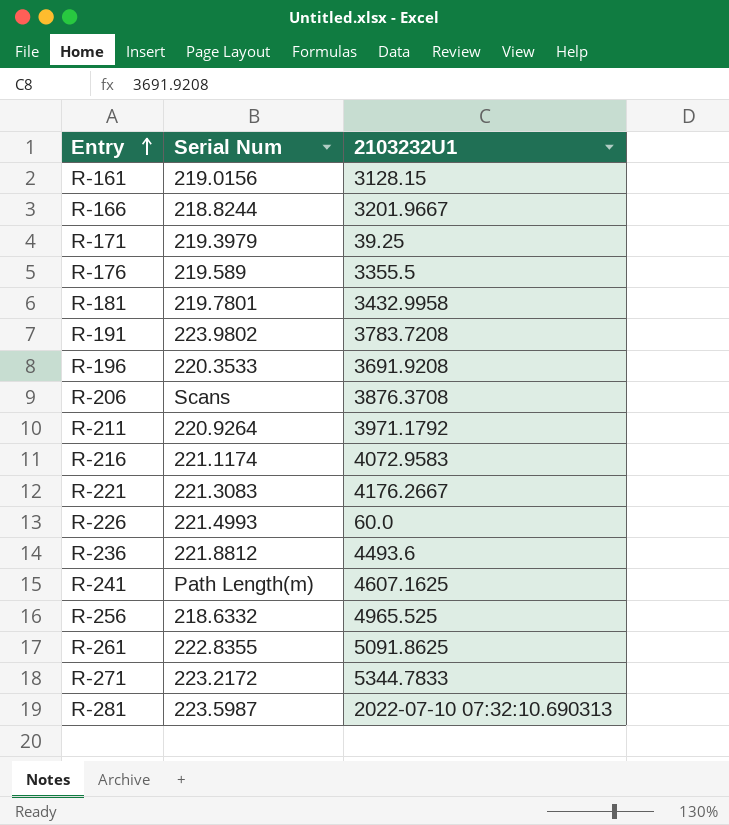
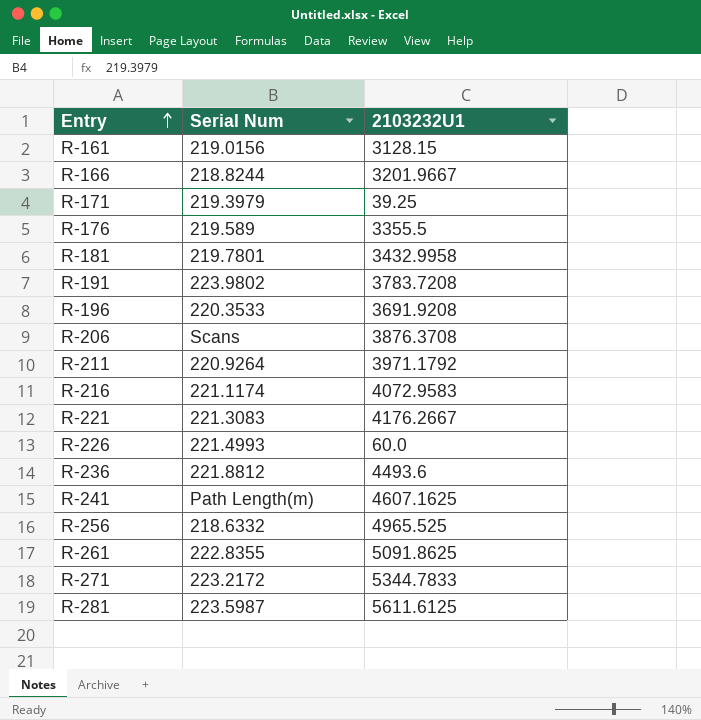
R-281 | 2103232U1: 2022-07-10 07:32:10.690313 -> 5611.6125

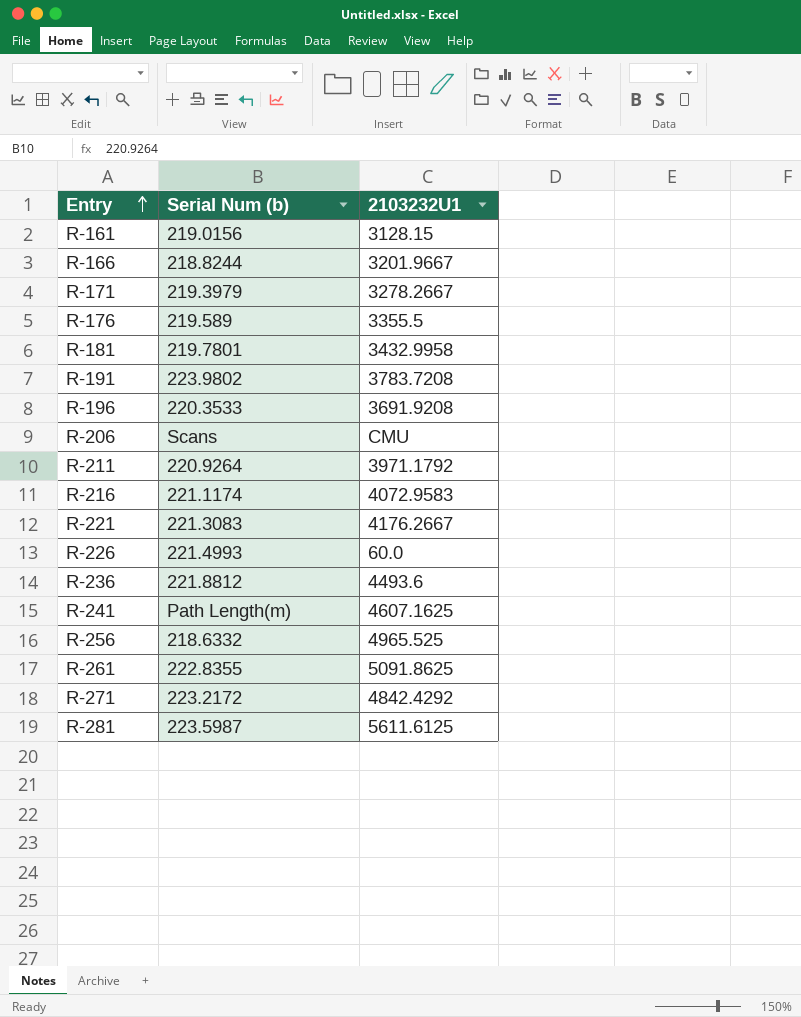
column name: Serial Num -> Serial Num (b)
R-171 | 2103232U1: 39.25 -> 3278.2667
R-206 | 2103232U1: 3876.3708 -> CMU
R-271 | 2103232U1: 5344.7833 -> 4842.4292

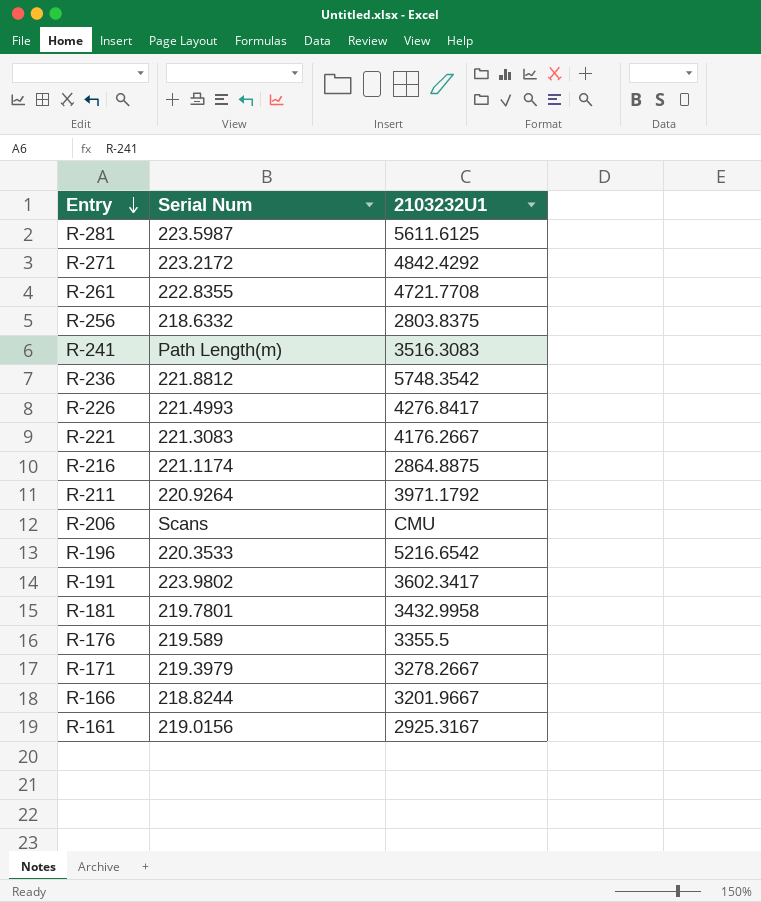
row order: Entry ascending -> Entry descending
column name: Serial Num (b) -> Serial Num
R-261 | 2103232U1: 5091.8625 -> 4721.7708
R-256 | 2103232U1: 4965.525 -> 2803.8375
R-241 | 2103232U1: 4607.1625 -> 3516.3083
R-236 | 2103232U1: 4493.6 -> 5748.3542
R-226 | 2103232U1: 60.0 -> 4276.8417
R-216 | 2103232U1: 4072.9583 -> 2864.8875
R-196 | 2103232U1: 3691.9208 -> 5216.6542
R-191 | 2103232U1: 3783.7208 -> 3602.3417
R-161 | 2103232U1: 3128.15 -> 2925.3167

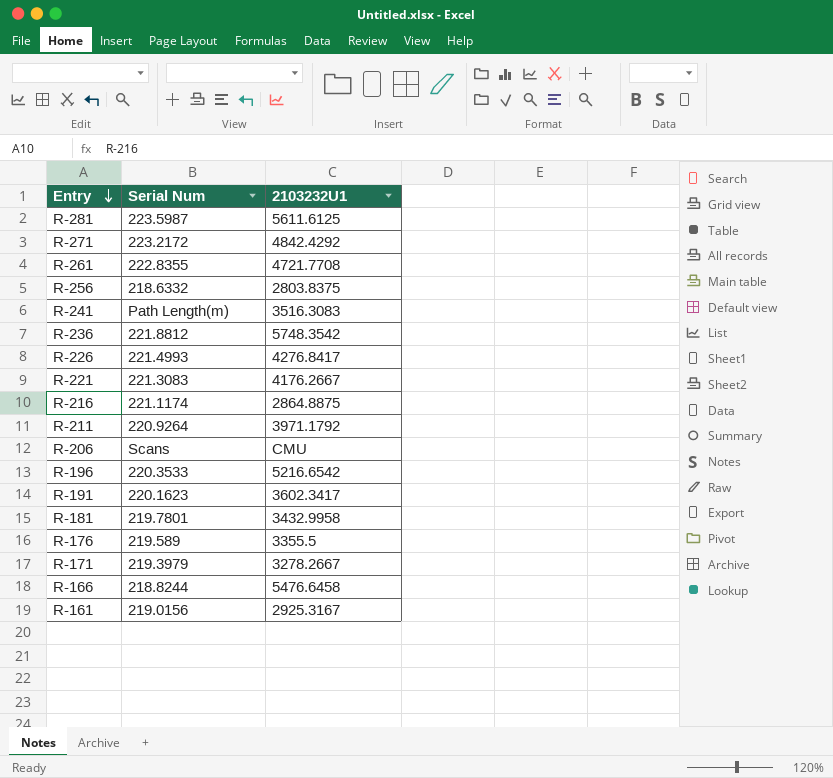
R-191 | Serial Num: 223.9802 -> 220.1623
R-166 | 2103232U1: 3201.9667 -> 5476.6458

